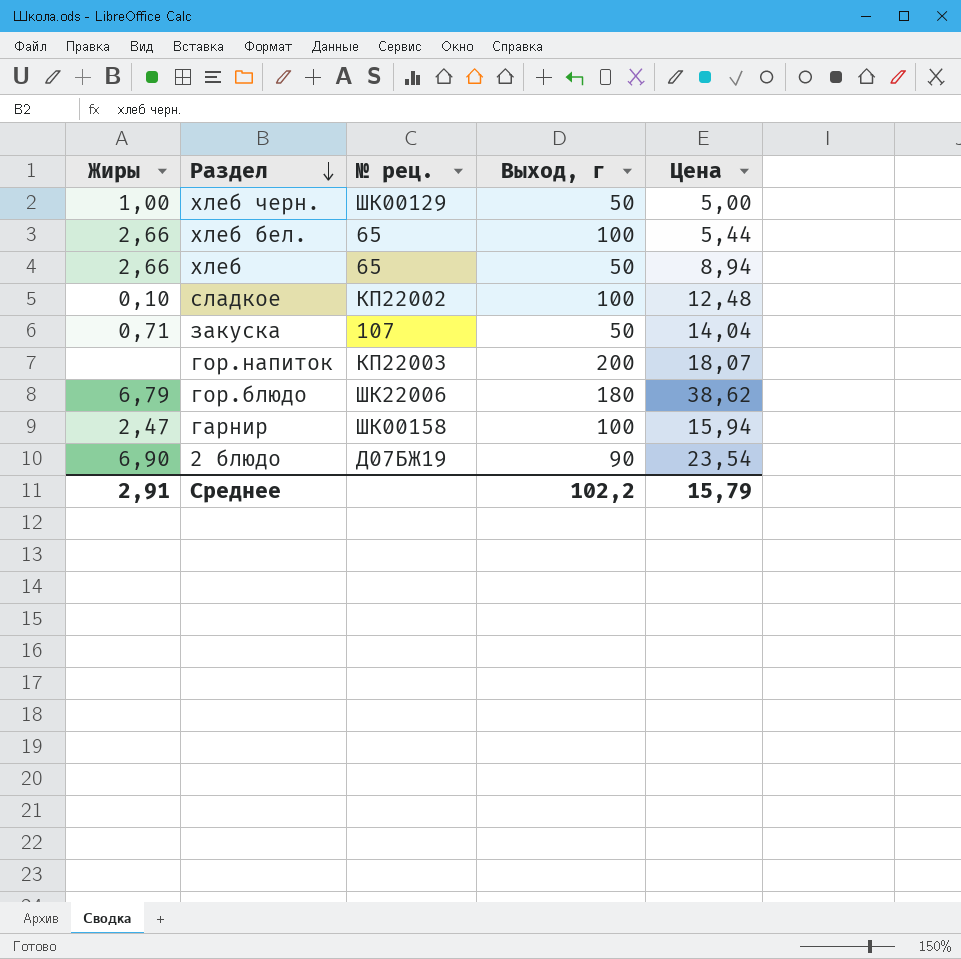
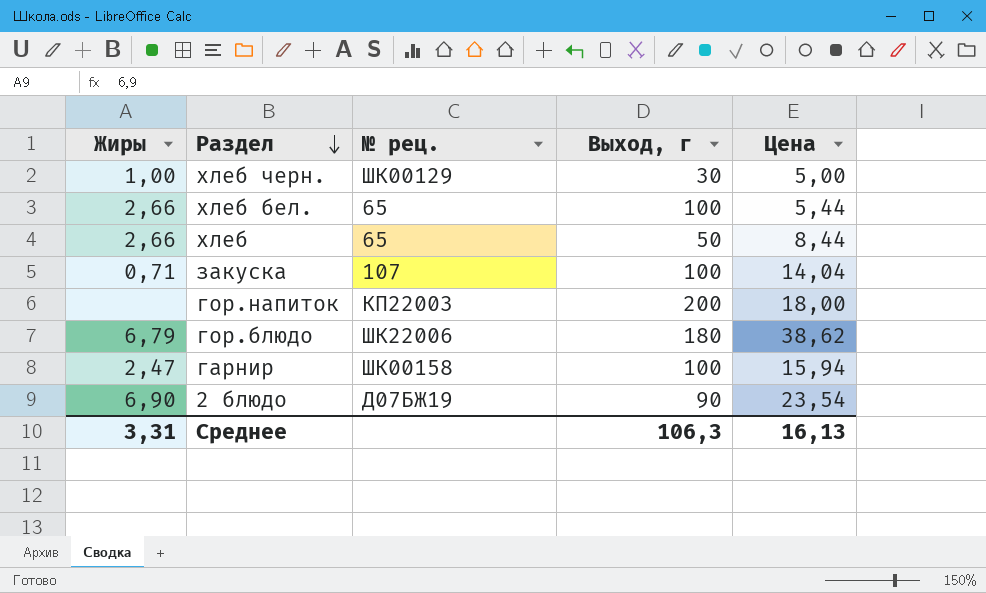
row сладкое: 0,10 | КП22002 | 100 | 12,48 -> none
хлеб черн. | Выход, г: 50 -> 30
хлеб | Цена: 8,94 -> 8,44
закуска | Выход, г: 50 -> 100
гор.напиток | Цена: 18,07 -> 18,00
Среднее | Жиры: 2,91 -> 3,31
Среднее | Выход, г: 102,2 -> 106,3
Среднее | Цена: 15,79 -> 16,13

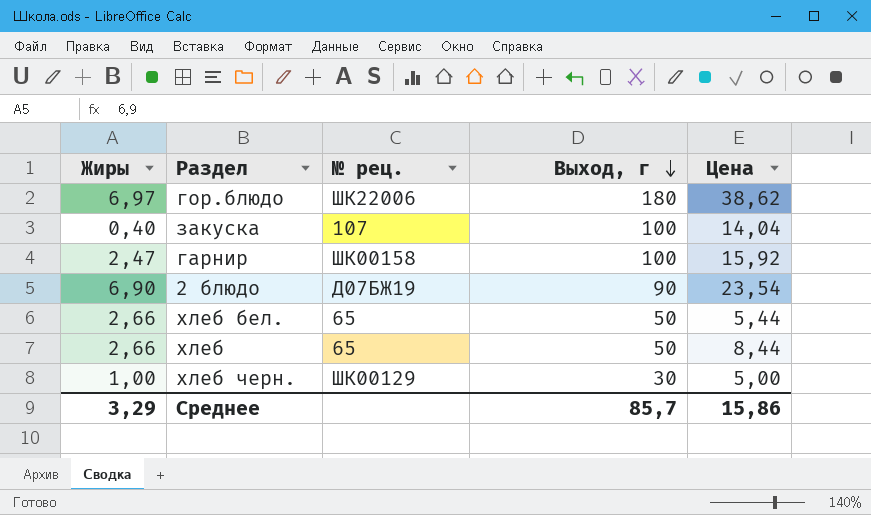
row order: Раздел descending -> Выход, г descending
row гор.напиток: none | КП22003 | 200 | 18,00 -> none
гор.блюдо | Жиры: 6,79 -> 6,97
закуска | Жиры: 0,71 -> 0,40
гарнир | Цена: 15,94 -> 15,92
хлеб бел. | Выход, г: 100 -> 50
Среднее | Жиры: 3,31 -> 3,29
Среднее | Выход, г: 106,3 -> 85,7
Среднее | Цена: 16,13 -> 15,86

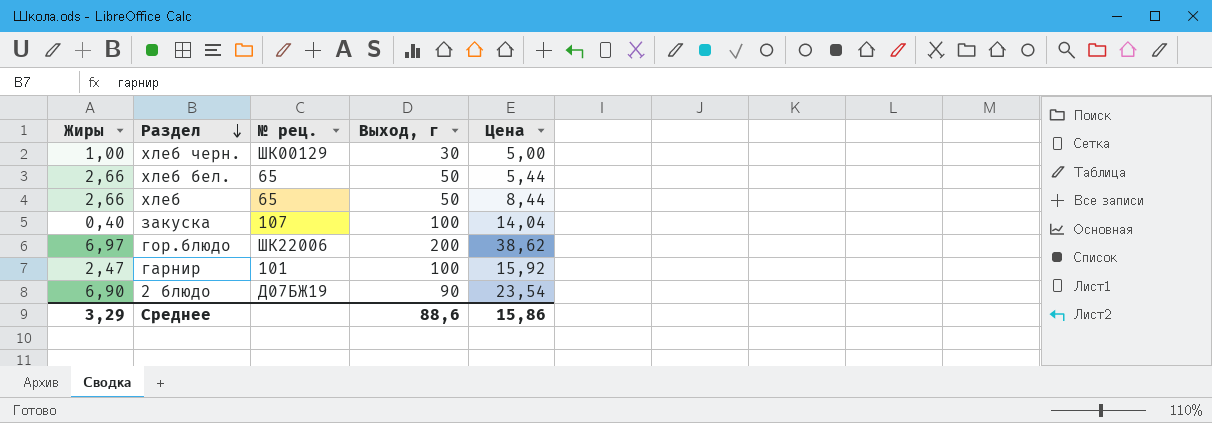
row order: Выход, г descending -> Раздел descending
гор.блюдо | Выход, г: 180 -> 200
гарнир | № рец.: ШК00158 -> 101
Среднее | Выход, г: 85,7 -> 88,6

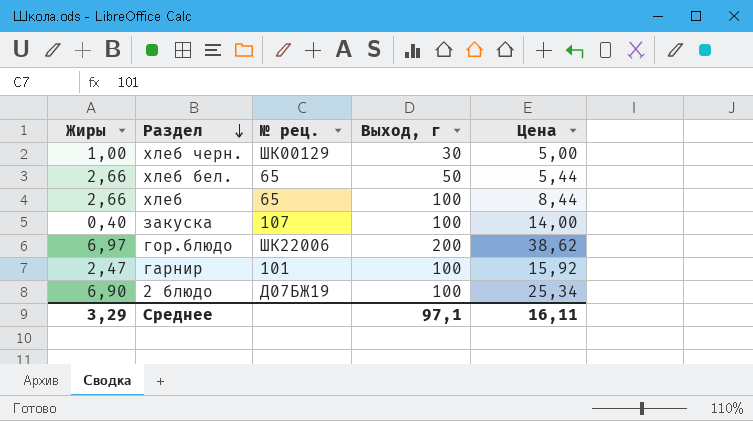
хлеб | Выход, г: 50 -> 100
закуска | Цена: 14,04 -> 14,00
2 блюдо | Выход, г: 90 -> 100
2 блюдо | Цена: 23,54 -> 25,34
Среднее | Выход, г: 88,6 -> 97,1
Среднее | Цена: 15,86 -> 16,11

